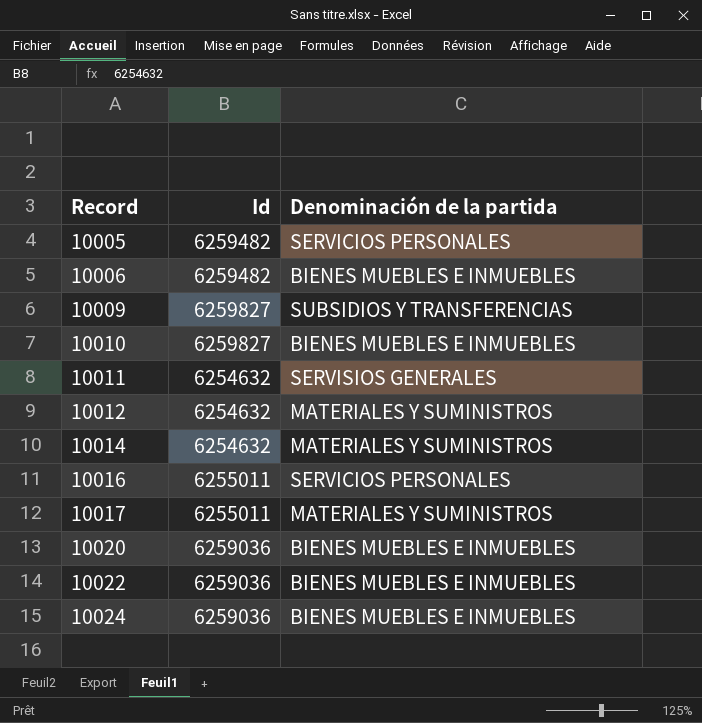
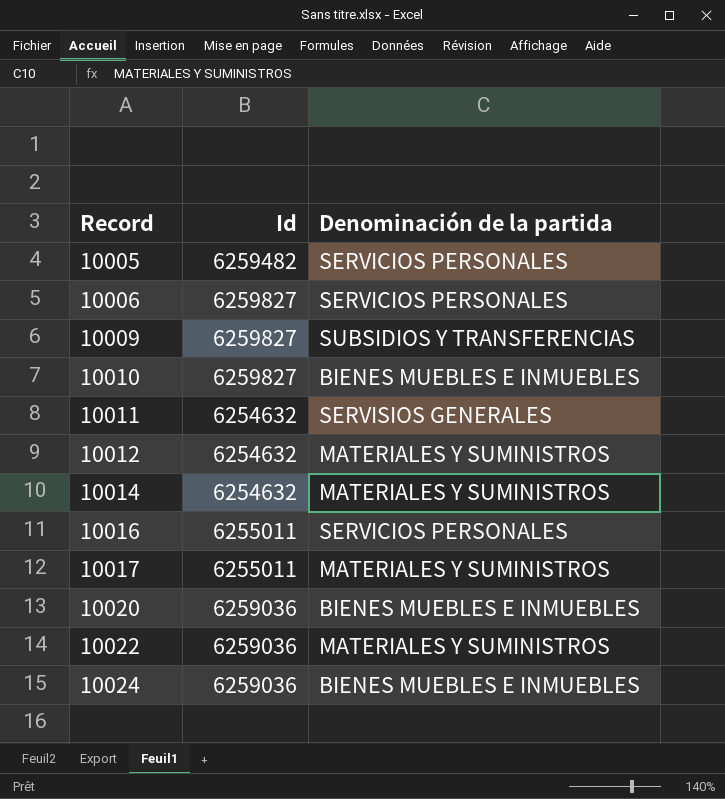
10006 | Id: 6259482 -> 6259827
10006 | Denominación de la partida: BIENES MUEBLES E INMUEBLES -> SERVICIOS PERSONALES
10022 | Denominación de la partida: BIENES MUEBLES E INMUEBLES -> MATERIALES Y SUMINISTROS

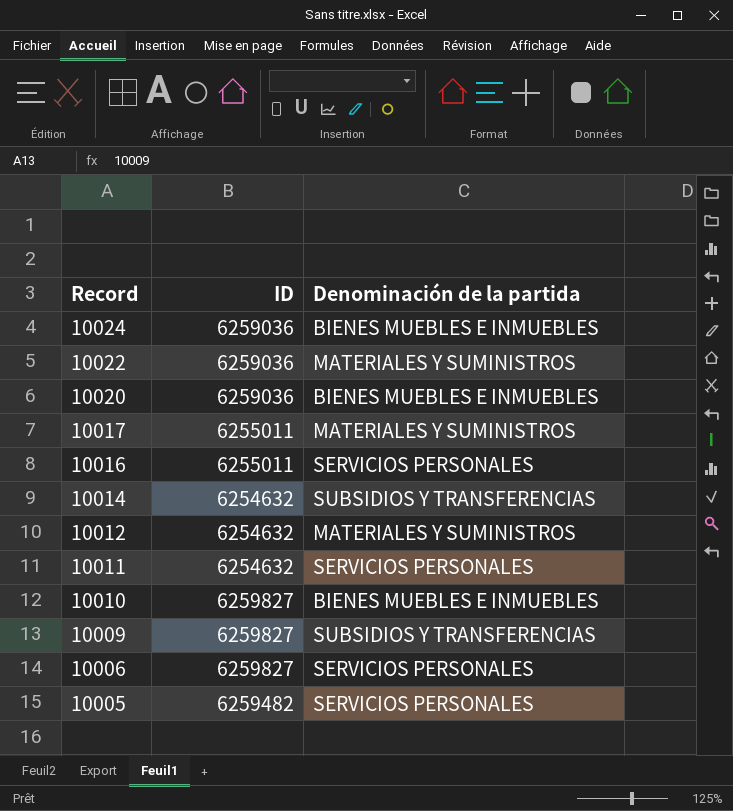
row order: Record ascending -> Record descending
column name: Id -> ID
10014 | Denominación de la partida: MATERIALES Y SUMINISTROS -> SUBSIDIOS Y TRANSFERENCIAS
10011 | Denominación de la partida: SERVISIOS GENERALES -> SERVICIOS PERSONALES

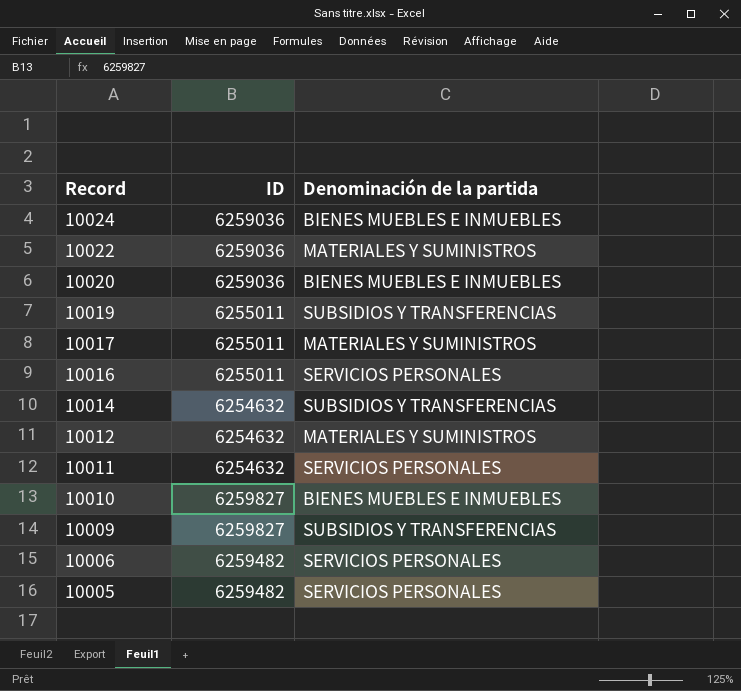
row 10019: none -> 6255011 | SUBSIDIOS Y TRANSFERENCIAS
10006 | ID: 6259827 -> 6259482

